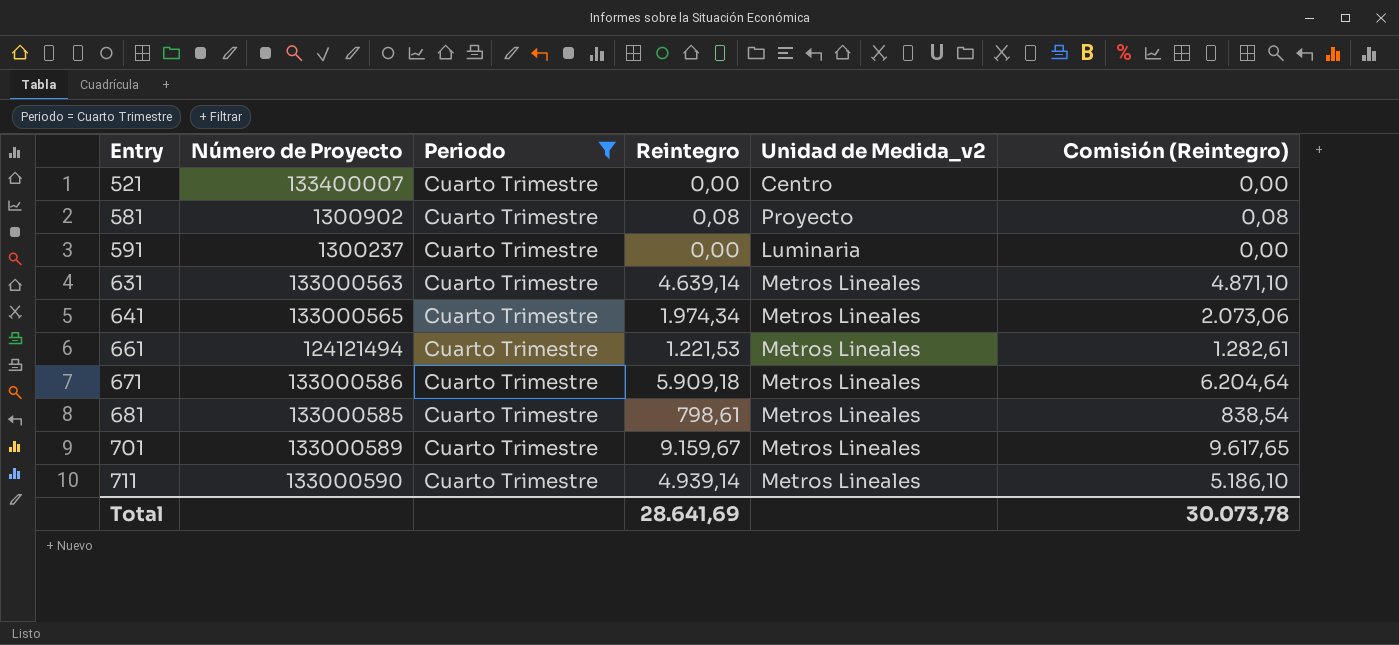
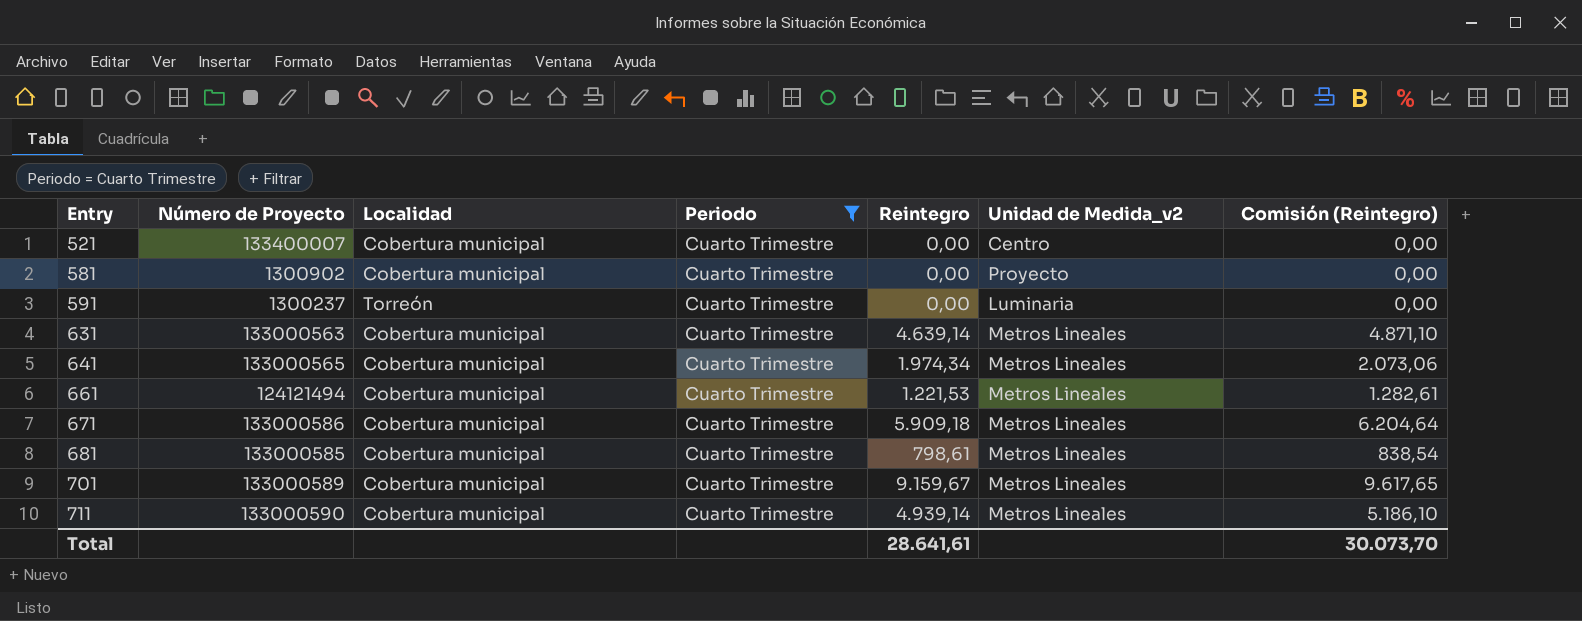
column Localidad | position: none -> 3
581 | Reintegro: 0,08 -> 0,00
581 | Comisión (Reintegro): 0,08 -> 0,00
Total | Reintegro: 28.641,69 -> 28.641,61
Total | Comisión (Reintegro): 30.073,78 -> 30.073,70

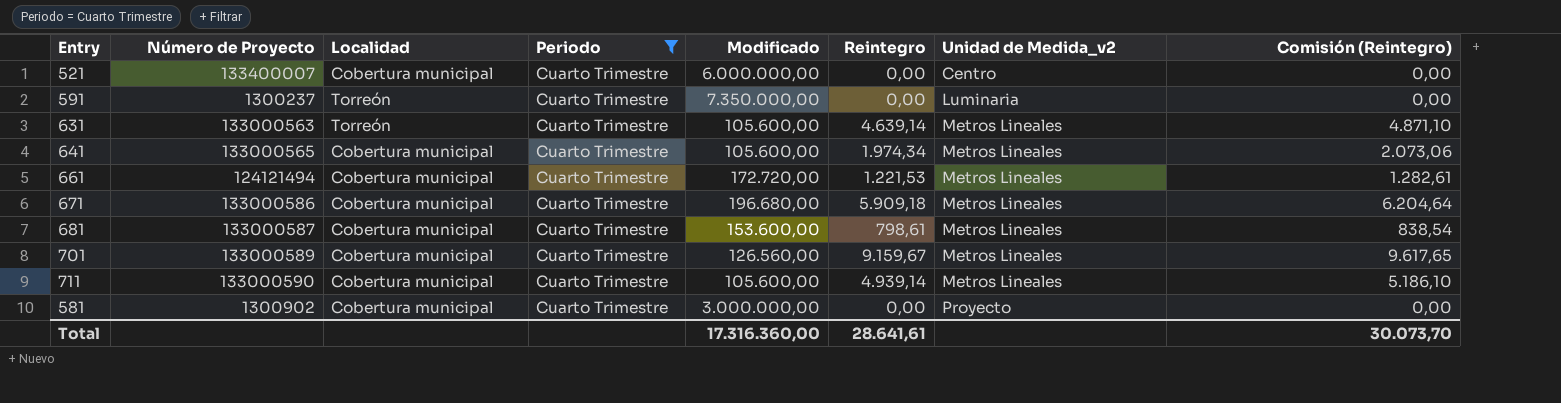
row order: Entry ascending -> Unidad de Medida_v2 ascending
column Modificado | position: none -> 5
631 | Localidad: Cobertura municipal -> Torreón
681 | Número de Proyecto: 133000585 -> 133000587

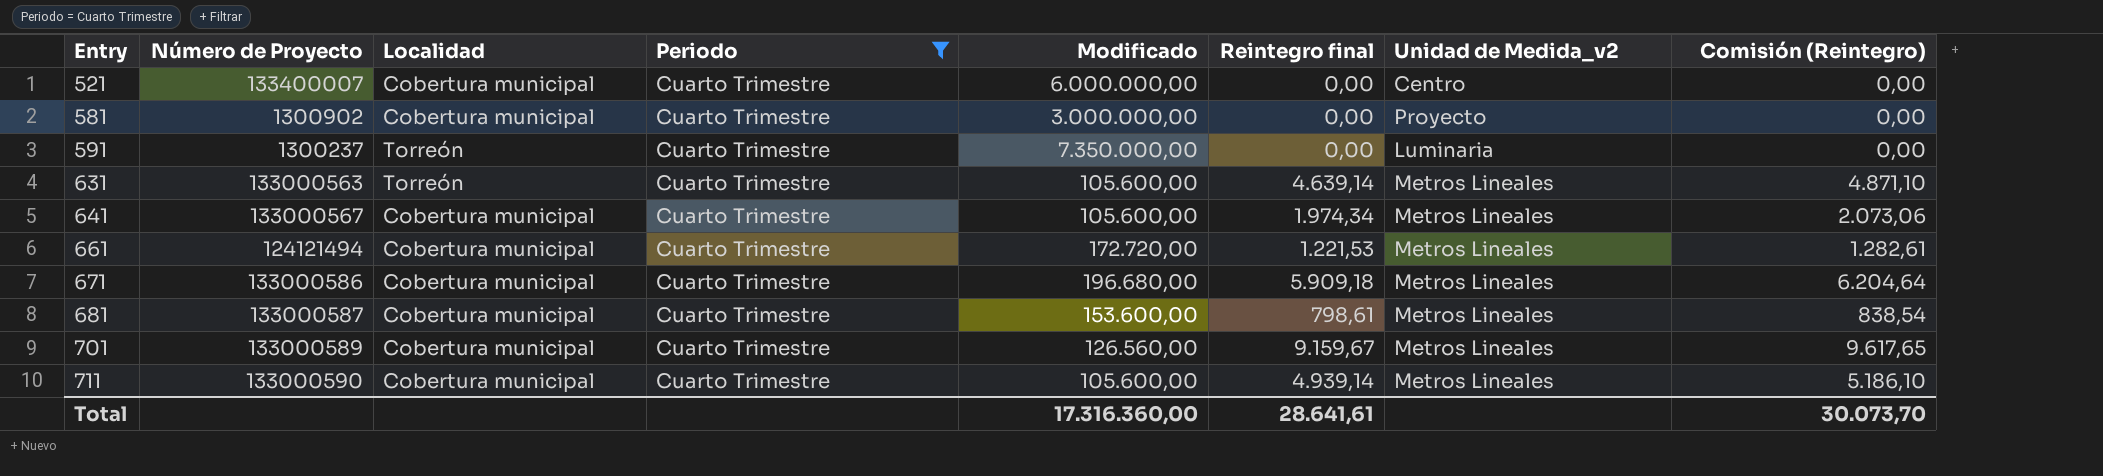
row order: Unidad de Medida_v2 ascending -> Entry ascending
column name: Reintegro -> Reintegro final
641 | Número de Proyecto: 133000565 -> 133000567

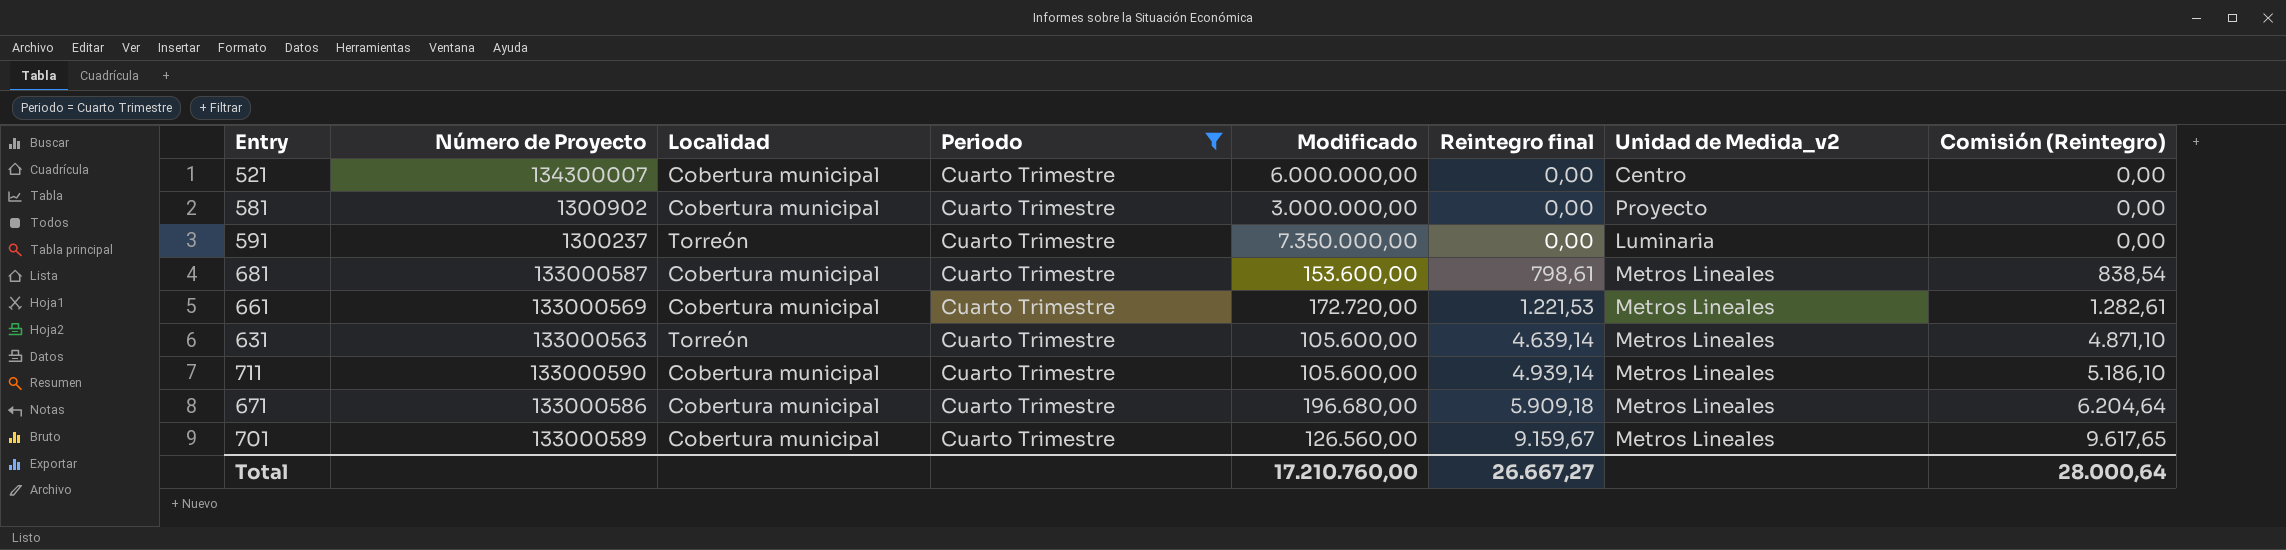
row order: Entry ascending -> Reintegro final ascending
row 641: 133000567 | Cobertura municipal | Cuarto Trimestre | 105.600,00 | 1.974,34 | Metros Lineales | 2.073,06 -> none
521 | Número de Proyecto: 133400007 -> 134300007
661 | Número de Proyecto: 124121494 -> 133000569
Total | Modificado: 17.316.360,00 -> 17.210.760,00
Total | Reintegro final: 28.641,61 -> 26.667,27
Total | Comisión (Reintegro): 30.073,70 -> 28.000,64

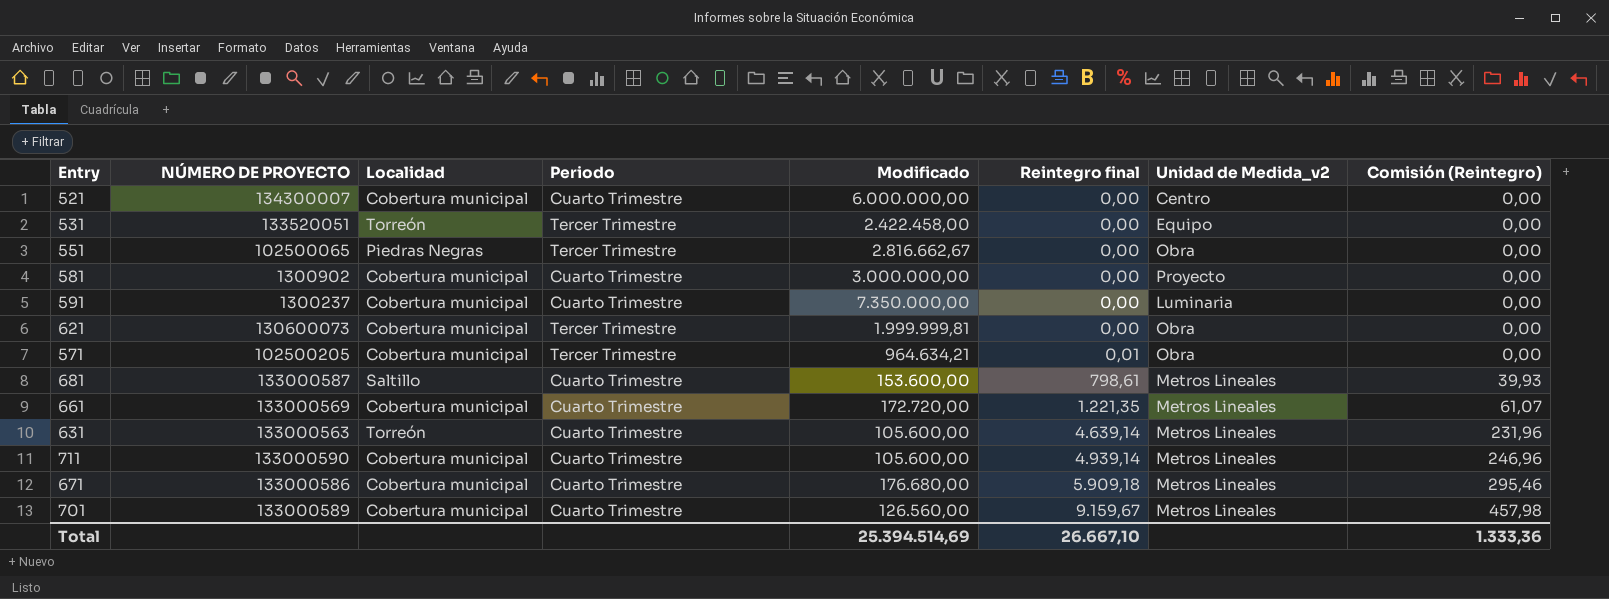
filter: Periodo = Cuarto Trimestre -> none
column name: Número de Proyecto -> NÚMERO DE PROYECTO
column Comisión (Reintegro) | formula: [Reintegro final] * 1,05 -> [Reintegro final] * 0,05
591 | Localidad: Torreón -> Cobertura municipal
681 | Localidad: Cobertura municipal -> Saltillo
661 | Reintegro final: 1.221,53 -> 1.221,35
671 | Modificado: 196.680,00 -> 176.680,00
Total | Modificado: 17.210.760,00 -> 25.394.514,69
Total | Reintegro final: 26.667,27 -> 26.667,10
Total | Comisión (Reintegro): 28.000,64 -> 1.333,36

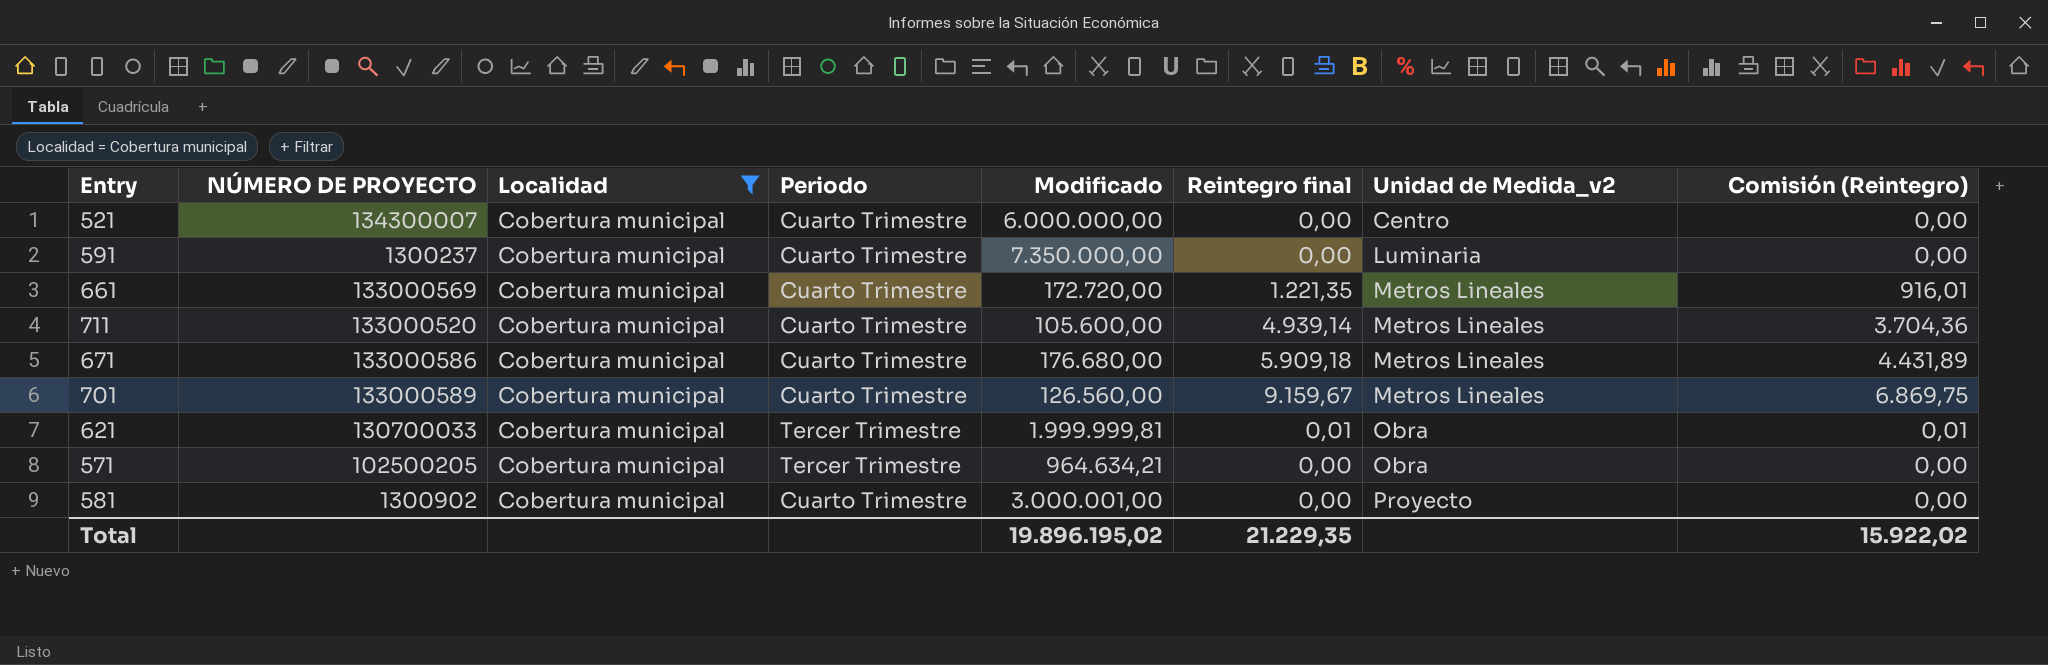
filter: none -> Localidad = Cobertura municipal
row order: Reintegro final ascending -> Unidad de Medida_v2 ascending
column Comisión (Reintegro) | formula: [Reintegro final] * 0,05 -> [Reintegro final] * 0,75
711 | NÚMERO DE PROYECTO: 133000590 -> 133000520
621 | NÚMERO DE PROYECTO: 130600073 -> 130700033
621 | Reintegro final: 0,00 -> 0,01
571 | Reintegro final: 0,01 -> 0,00
581 | Modificado: 3.000.000,00 -> 3.000.001,00
Total | Modificado: 25.394.514,69 -> 19.896.195,02
Total | Reintegro final: 26.667,10 -> 21.229,35
Total | Comisión (Reintegro): 1.333,36 -> 15.922,02

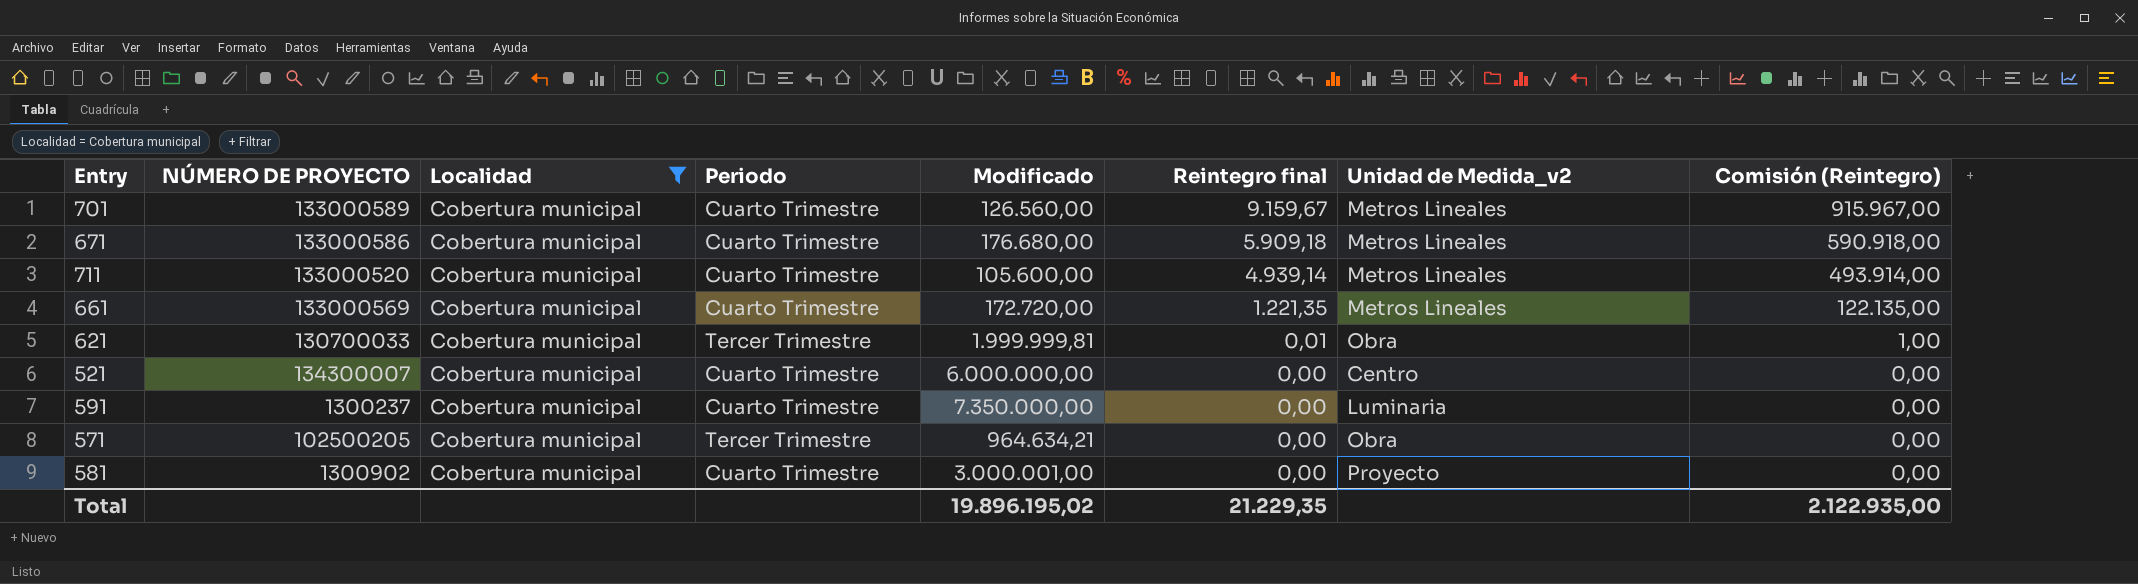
row order: Unidad de Medida_v2 ascending -> Reintegro final descending
column Comisión (Reintegro) | formula: [Reintegro final] * 0,75 -> [Reintegro final] * 100
Total | Comisión (Reintegro): 15.922,02 -> 2.122.935,00

